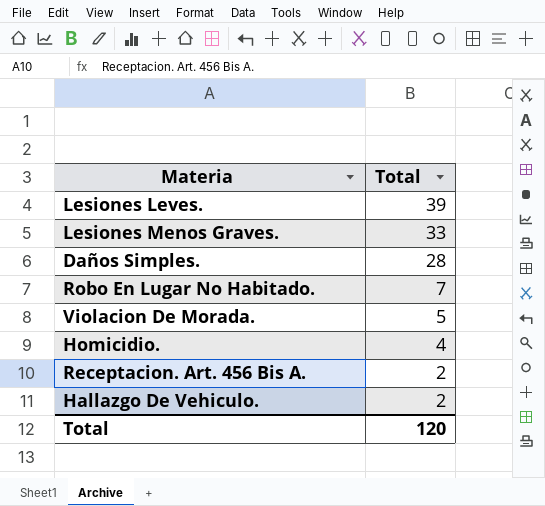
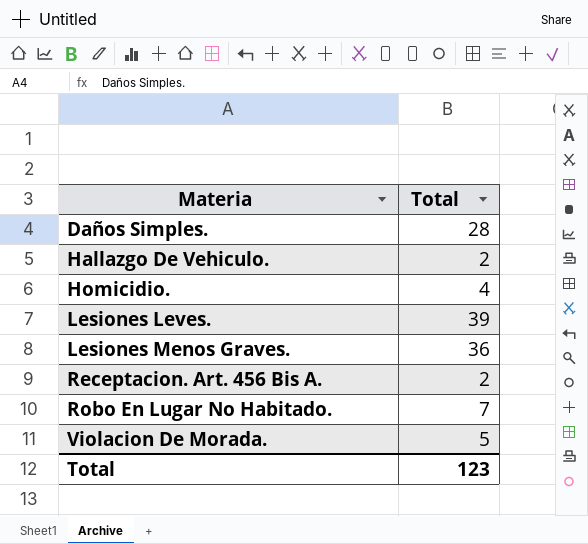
row order: Total descending -> Materia ascending
Lesiones Menos Graves. | Total: 33 -> 36
Total | Total: 120 -> 123

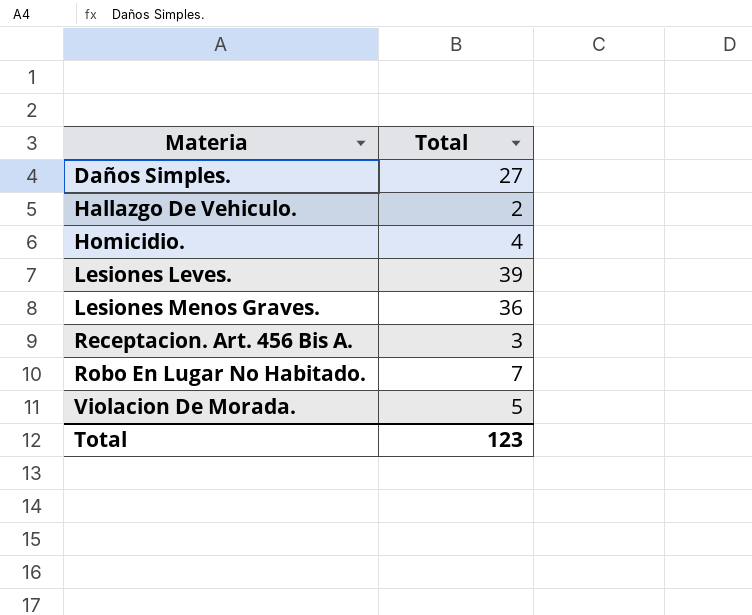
Daños Simples. | Total: 28 -> 27
Receptacion. Art. 456 Bis A. | Total: 2 -> 3

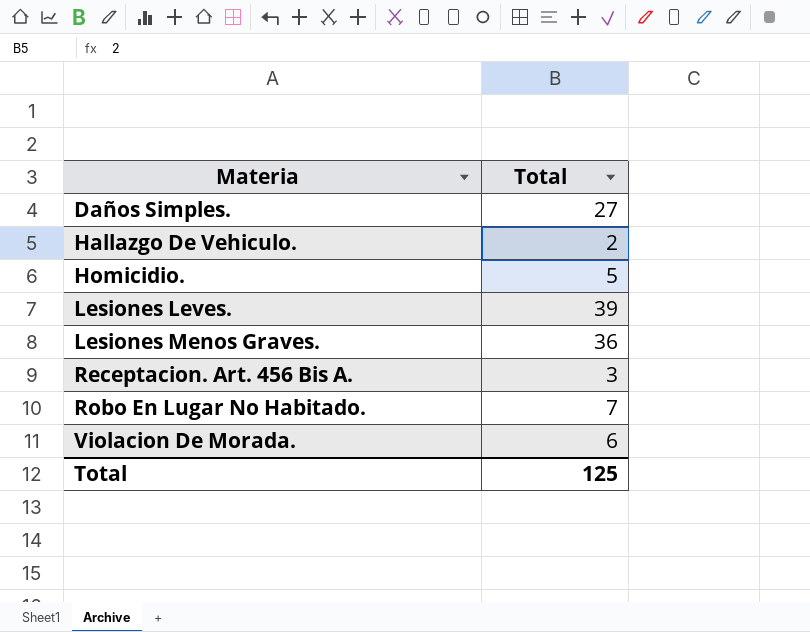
Homicidio. | Total: 4 -> 5
Violacion De Morada. | Total: 5 -> 6
Total | Total: 123 -> 125

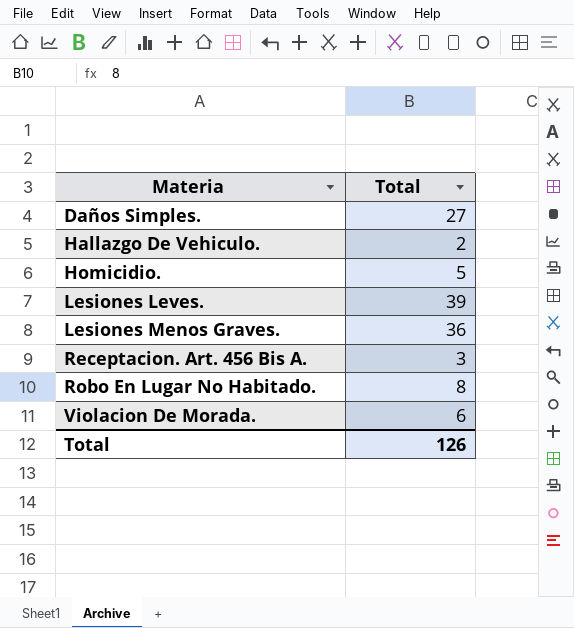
Robo En Lugar No Habitado. | Total: 7 -> 8
Total | Total: 125 -> 126

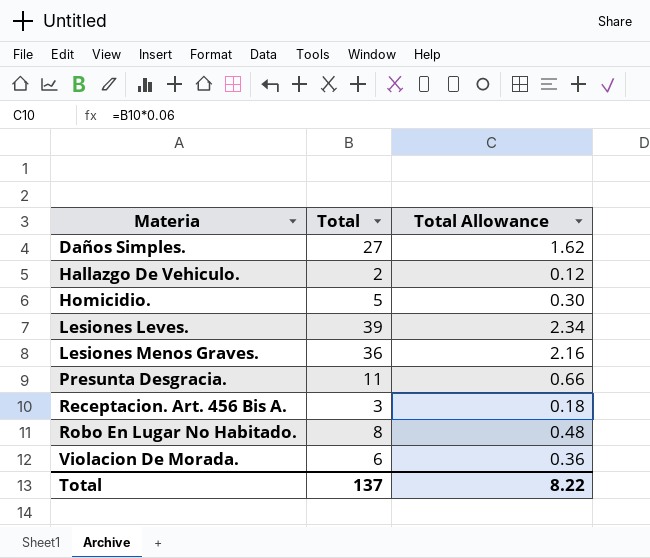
column Total Allowance | formula: none -> [Total] * 0.06
row Presunta Desgracia.: none -> 11 | 0.66
Total | Total: 126 -> 137

